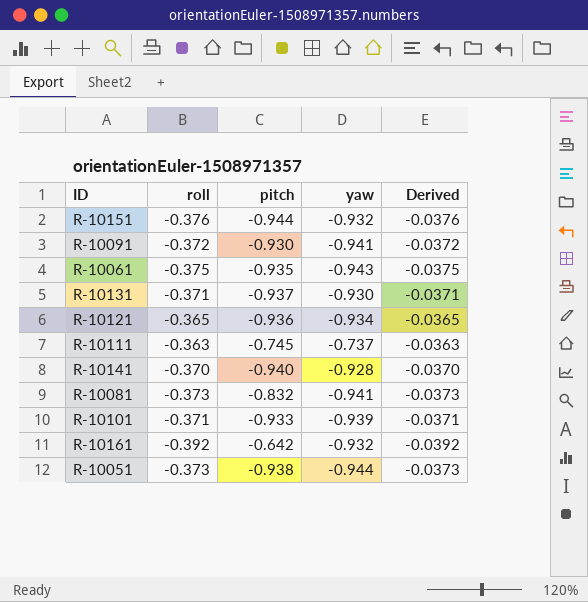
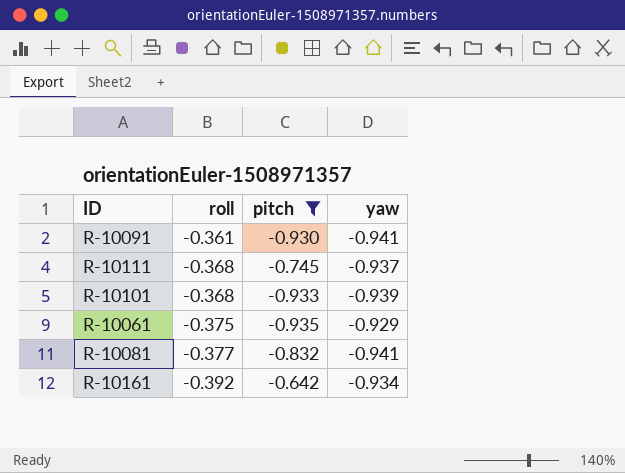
filter: none -> pitch >= -0.935
row order: none -> roll descending
column Derived | formula: [roll] * 0.1 -> none
R-10091 | roll: -0.372 -> -0.361
R-10111 | roll: -0.363 -> -0.368
R-10111 | yaw: -0.737 -> -0.937
R-10101 | roll: -0.371 -> -0.368
R-10061 | yaw: -0.943 -> -0.929
R-10081 | roll: -0.373 -> -0.377
R-10161 | yaw: -0.932 -> -0.934

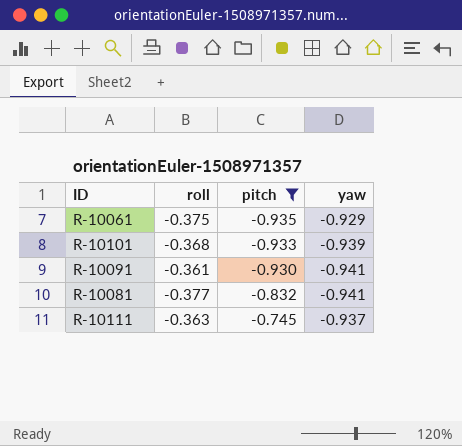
row order: roll descending -> pitch ascending
row R-10161: -0.392 | -0.642 | -0.934 -> none
R-10111 | roll: -0.368 -> -0.363

